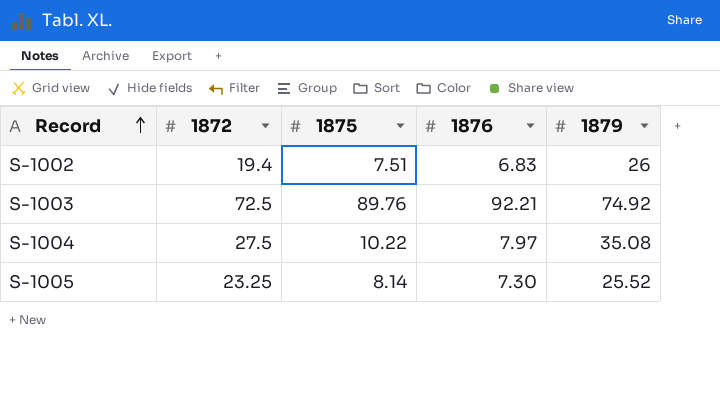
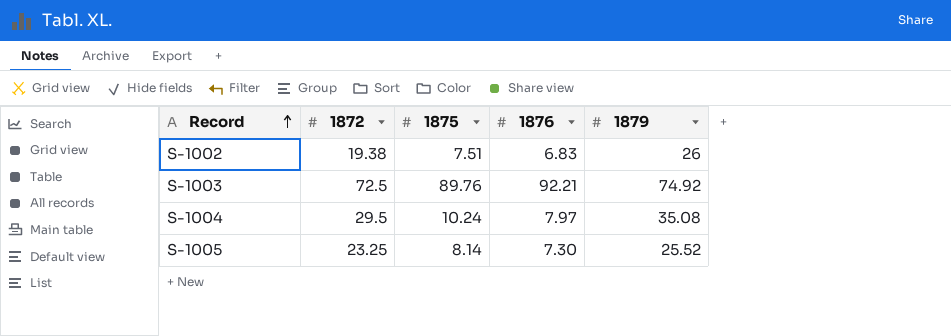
S-1002 | 1872: 19.4 -> 19.38
S-1004 | 1872: 27.5 -> 29.5
S-1004 | 1875: 10.22 -> 10.24

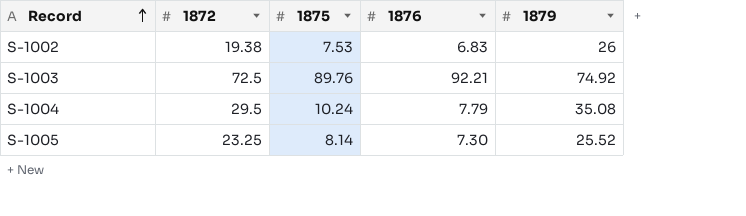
S-1002 | 1875: 7.51 -> 7.53
S-1004 | 1876: 7.97 -> 7.79

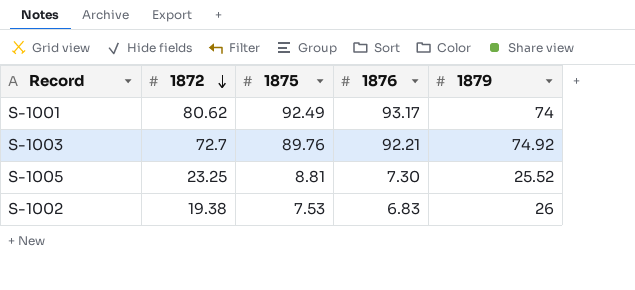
row order: Record ascending -> 1872 descending
row S-1004: 29.5 | 10.24 | 7.79 | 35.08 -> none
row S-1001: none -> 80.62 | 92.49 | 93.17 | 74
S-1003 | 1872: 72.5 -> 72.7
S-1005 | 1875: 8.14 -> 8.81

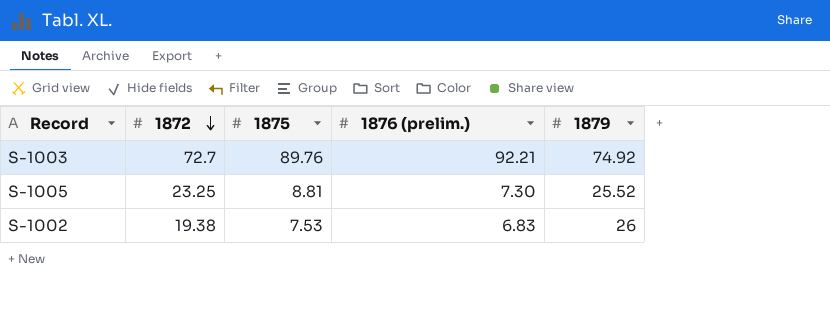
column name: 1876 -> 1876 (prelim.)
row S-1001: 80.62 | 92.49 | 93.17 | 74 -> none

